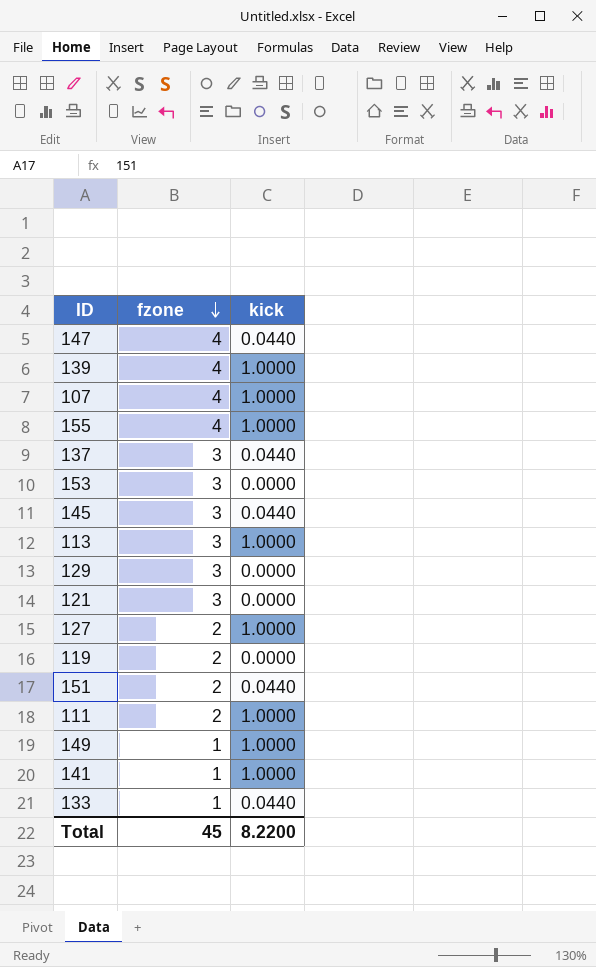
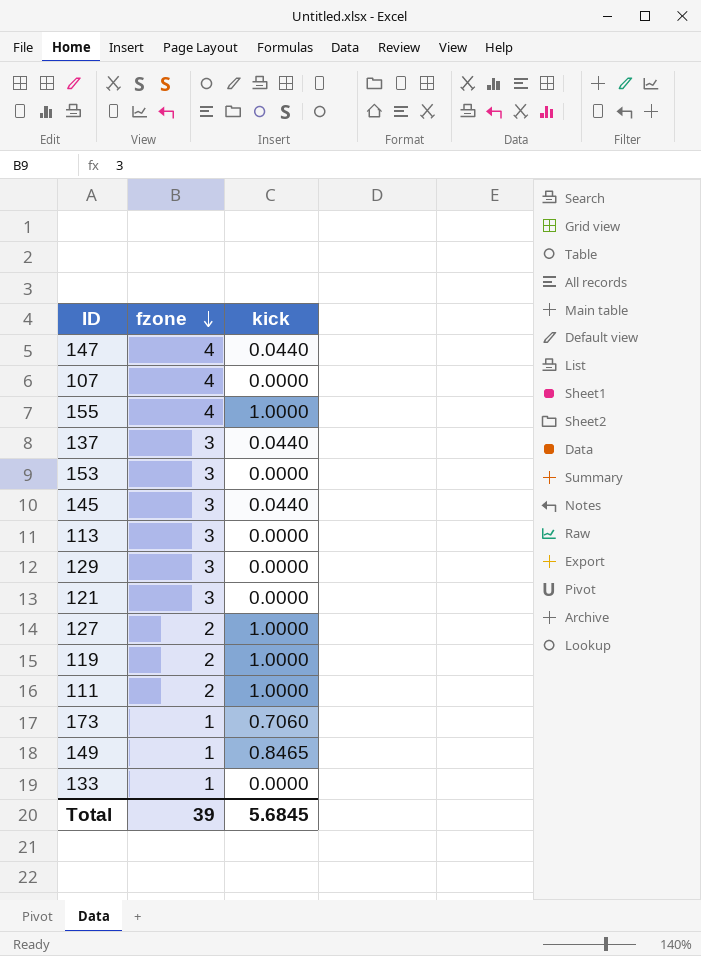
row 139: 4 | 1.0000 -> none
row 151: 2 | 0.0440 -> none
row 141: 1 | 1.0000 -> none
107 | kick: 1.0000 -> 0.0000
113 | kick: 1.0000 -> 0.0000
119 | kick: 0.0000 -> 1.0000
row 173: none -> 1 | 0.7060
149 | kick: 1.0000 -> 0.8465
133 | kick: 0.0440 -> 0.0000
Total | fzone: 45 -> 39
Total | kick: 8.2200 -> 5.6845

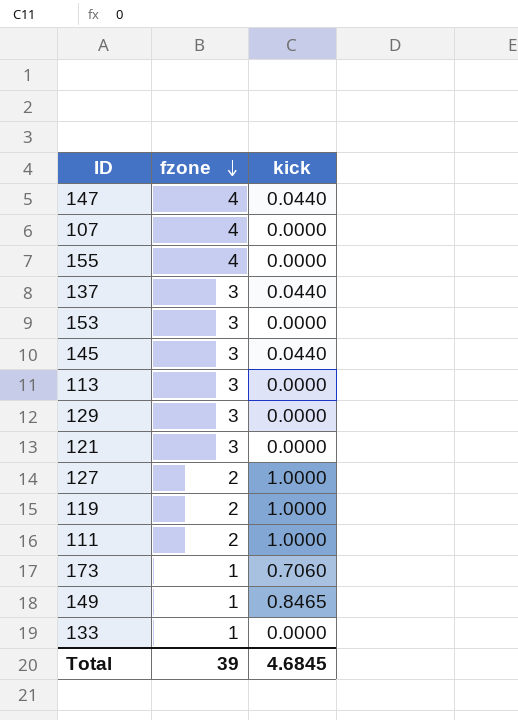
155 | kick: 1.0000 -> 0.0000
Total | kick: 5.6845 -> 4.6845

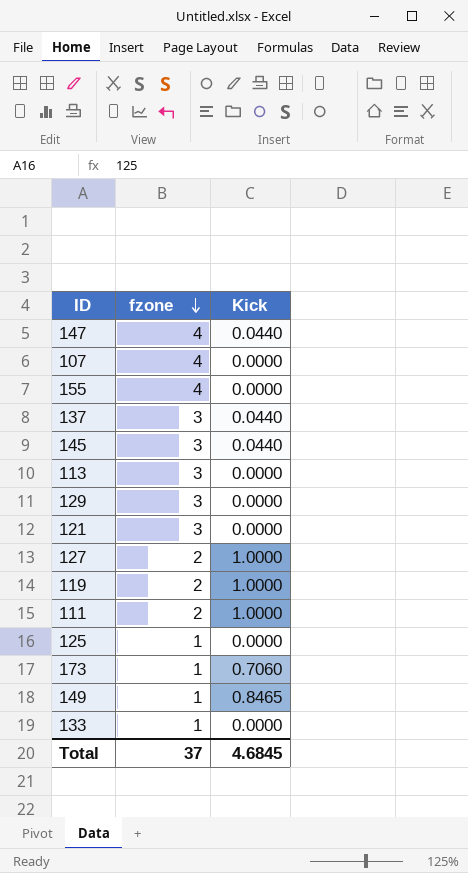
column name: kick -> Kick
row 153: 3 | 0.0000 -> none
row 125: none -> 1 | 0.0000
Total | fzone: 39 -> 37

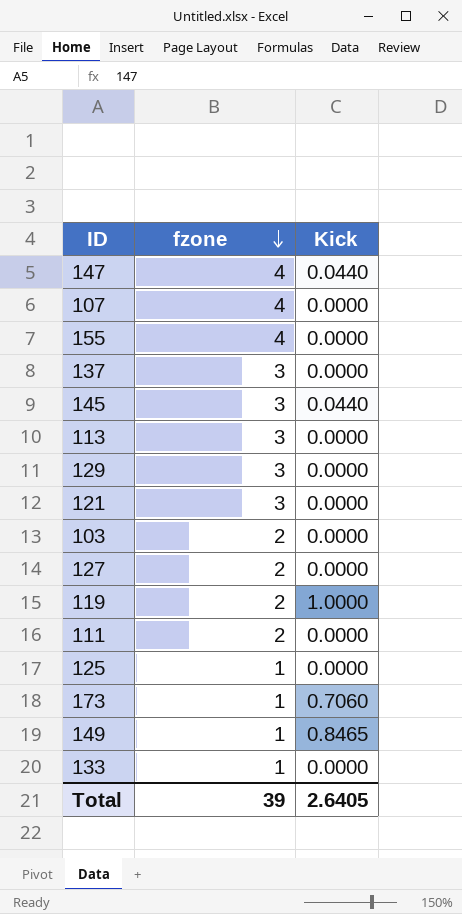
137 | Kick: 0.0440 -> 0.0000
row 103: none -> 2 | 0.0000
127 | Kick: 1.0000 -> 0.0000
111 | Kick: 1.0000 -> 0.0000
Total | fzone: 37 -> 39
Total | Kick: 4.6845 -> 2.6405

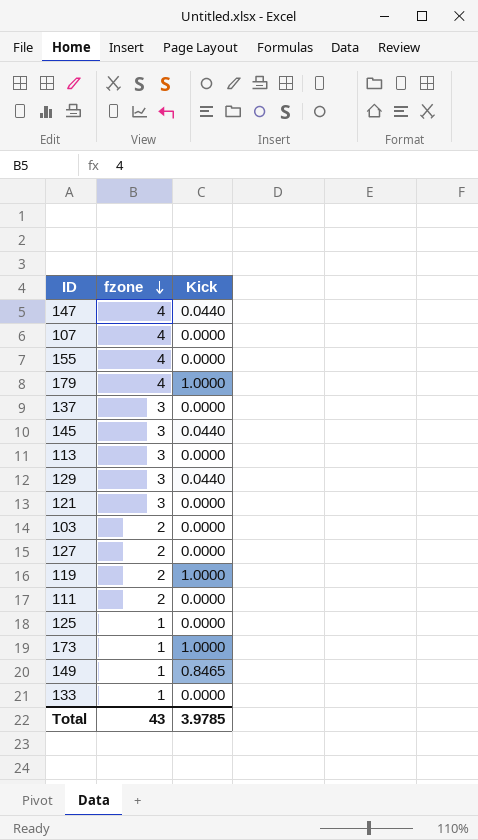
row 179: none -> 4 | 1.0000
129 | Kick: 0.0000 -> 0.0440
173 | Kick: 0.7060 -> 1.0000
Total | fzone: 39 -> 43
Total | Kick: 2.6405 -> 3.9785

